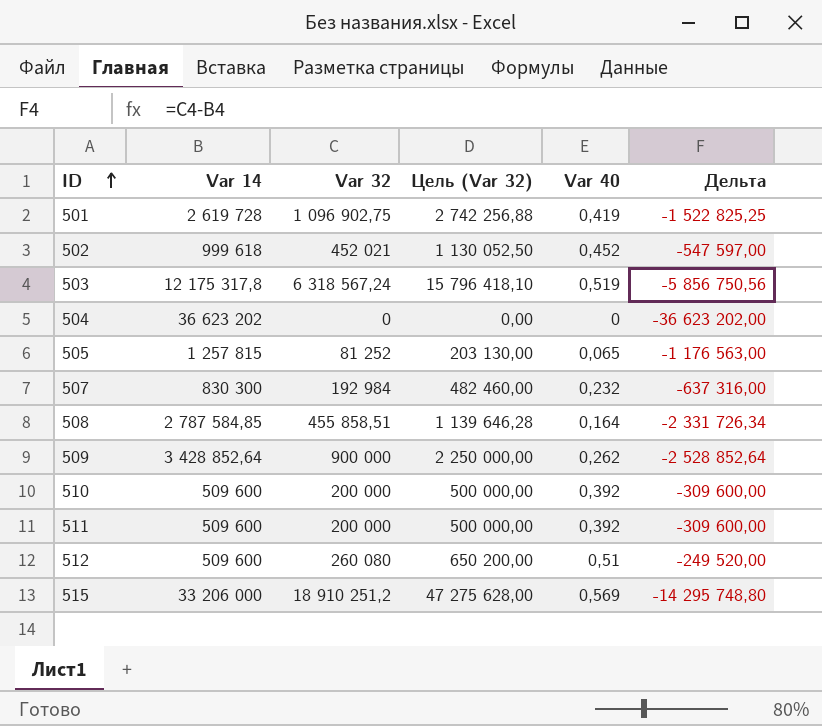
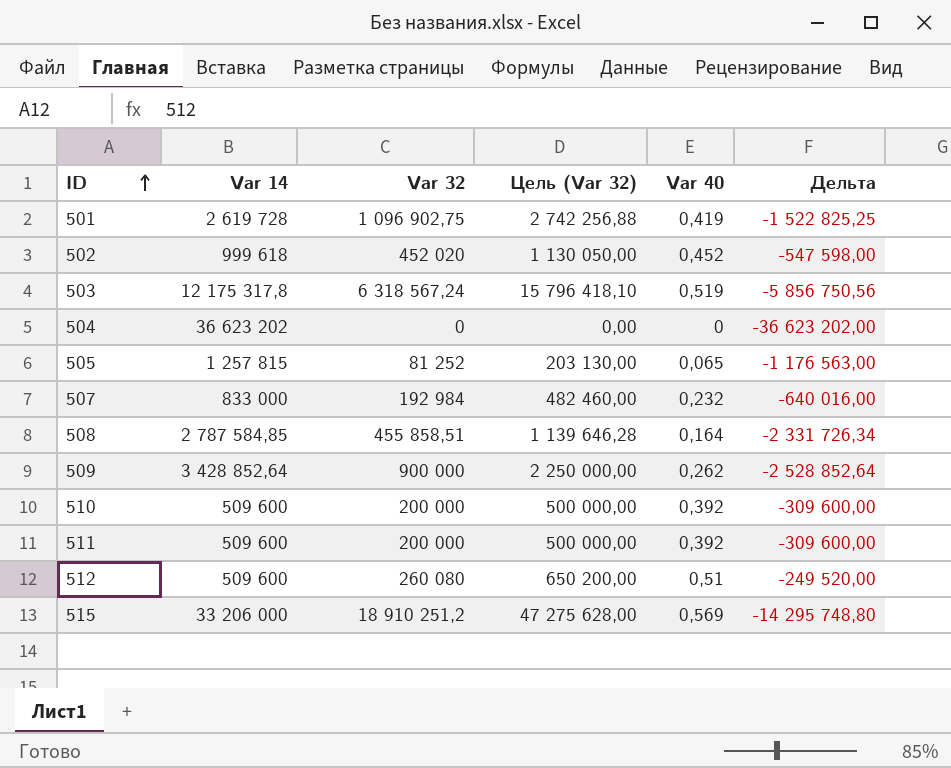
502 | Var 32: 452 021 -> 452 020
502 | Цель (Var 32): 1 130 052,50 -> 1 130 050,00
502 | Дельта: -547 597,00 -> -547 598,00
507 | Var 14: 830 300 -> 833 000
507 | Дельта: -637 316,00 -> -640 016,00

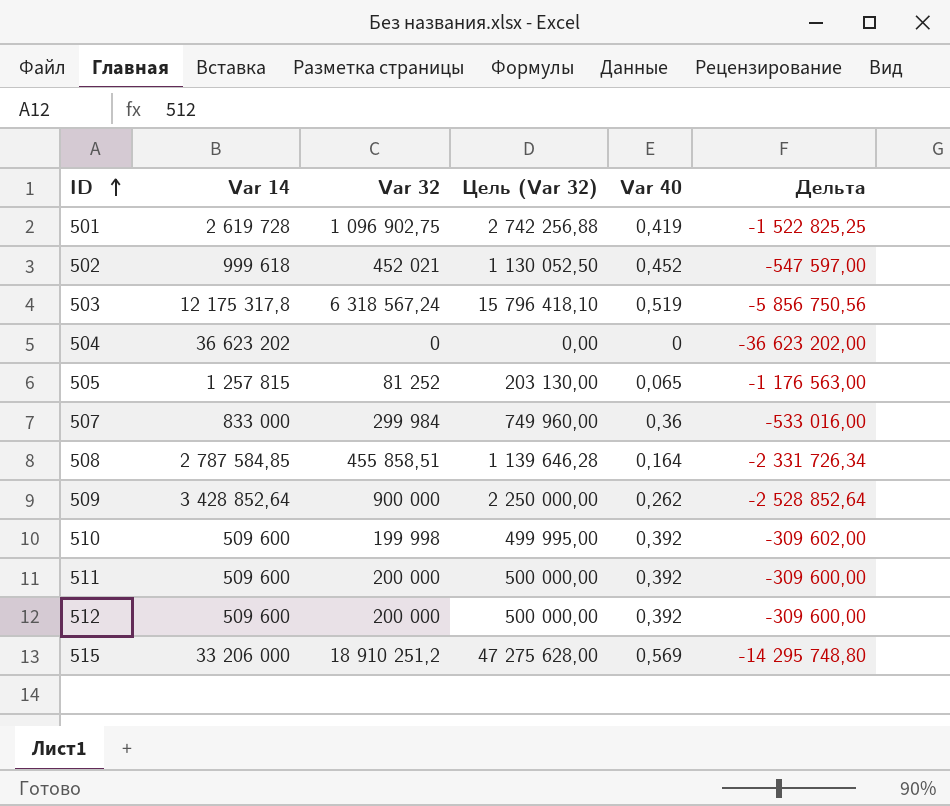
502 | Var 32: 452 020 -> 452 021
502 | Цель (Var 32): 1 130 050,00 -> 1 130 052,50
502 | Дельта: -547 598,00 -> -547 597,00
507 | Var 32: 192 984 -> 299 984
507 | Цель (Var 32): 482 460,00 -> 749 960,00
507 | Var 40: 0,232 -> 0,36
507 | Дельта: -640 016,00 -> -533 016,00
510 | Var 32: 200 000 -> 199 998
510 | Цель (Var 32): 500 000,00 -> 499 995,00
510 | Дельта: -309 600,00 -> -309 602,00
512 | Var 32: 260 080 -> 200 000
512 | Цель (Var 32): 650 200,00 -> 500 000,00
512 | Var 40: 0,51 -> 0,392
512 | Дельта: -249 520,00 -> -309 600,00

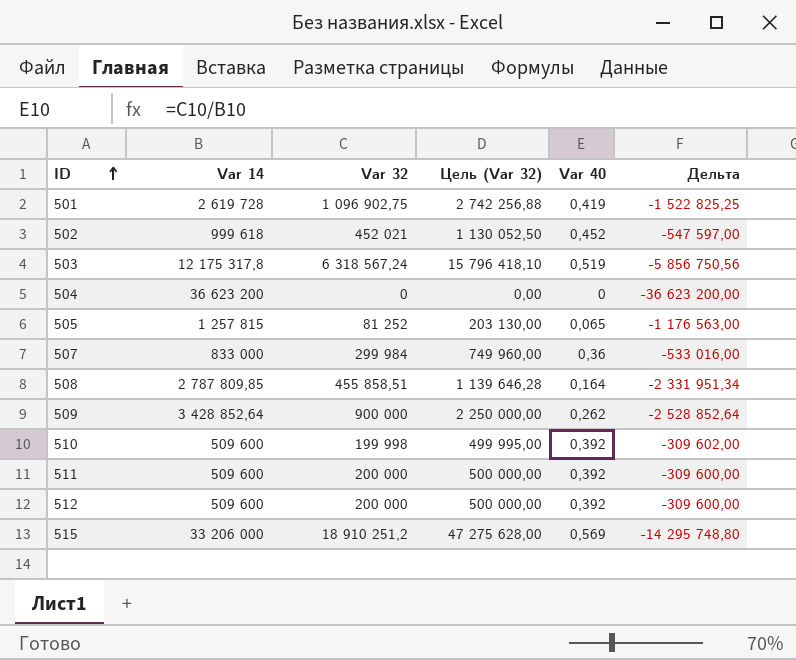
504 | Var 14: 36 623 202 -> 36 623 200
504 | Дельта: -36 623 202,00 -> -36 623 200,00
508 | Var 14: 2 787 584,85 -> 2 787 809,85
508 | Дельта: -2 331 726,34 -> -2 331 951,34

